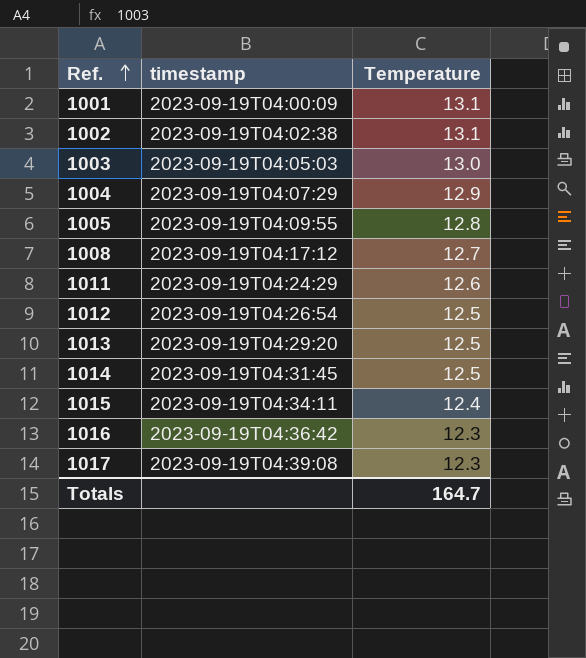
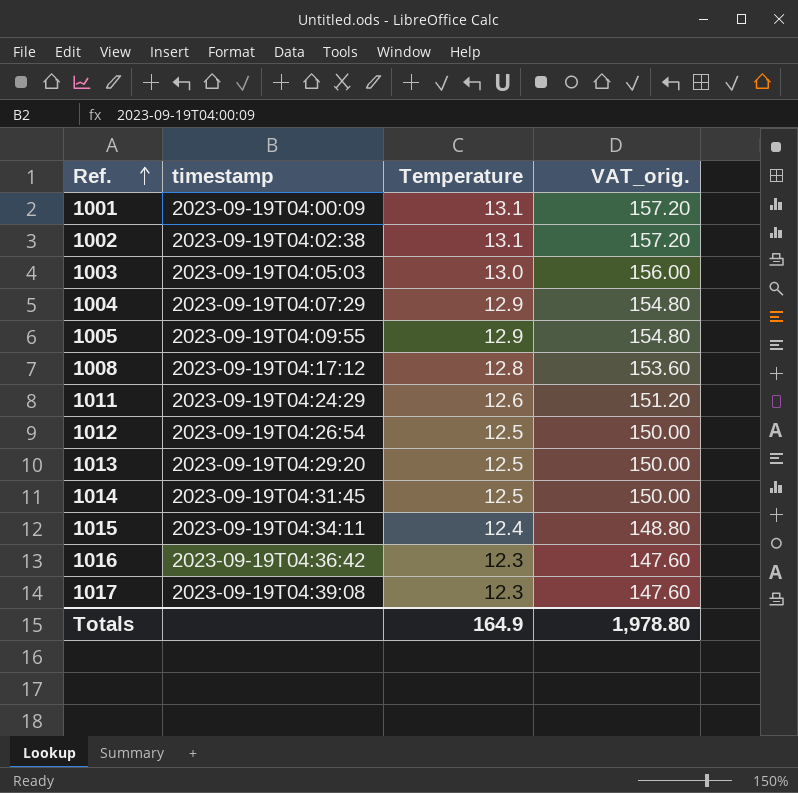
column VAT_orig. | formula: none -> [Temperature] * 12
1005 | Temperature: 12.8 -> 12.9
1008 | Temperature: 12.7 -> 12.8
Totals | Temperature: 164.7 -> 164.9

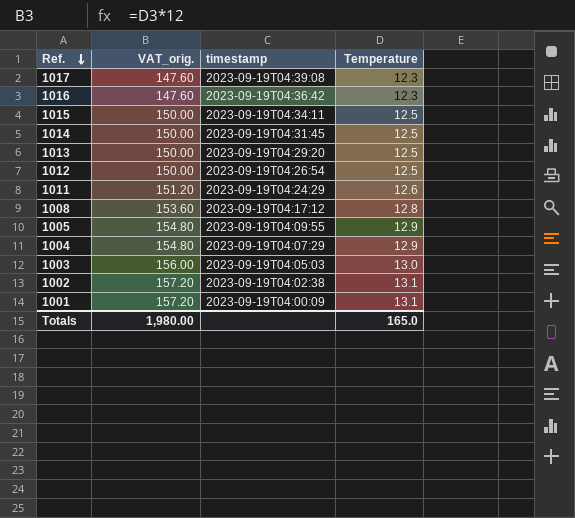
row order: Ref. ascending -> Ref. descending
column VAT_orig. | position: 4 -> 2
1015 | VAT_orig.: 148.80 -> 150.00
1015 | Temperature: 12.4 -> 12.5
Totals | VAT_orig.: 1,978.80 -> 1,980.00
Totals | Temperature: 164.9 -> 165.0

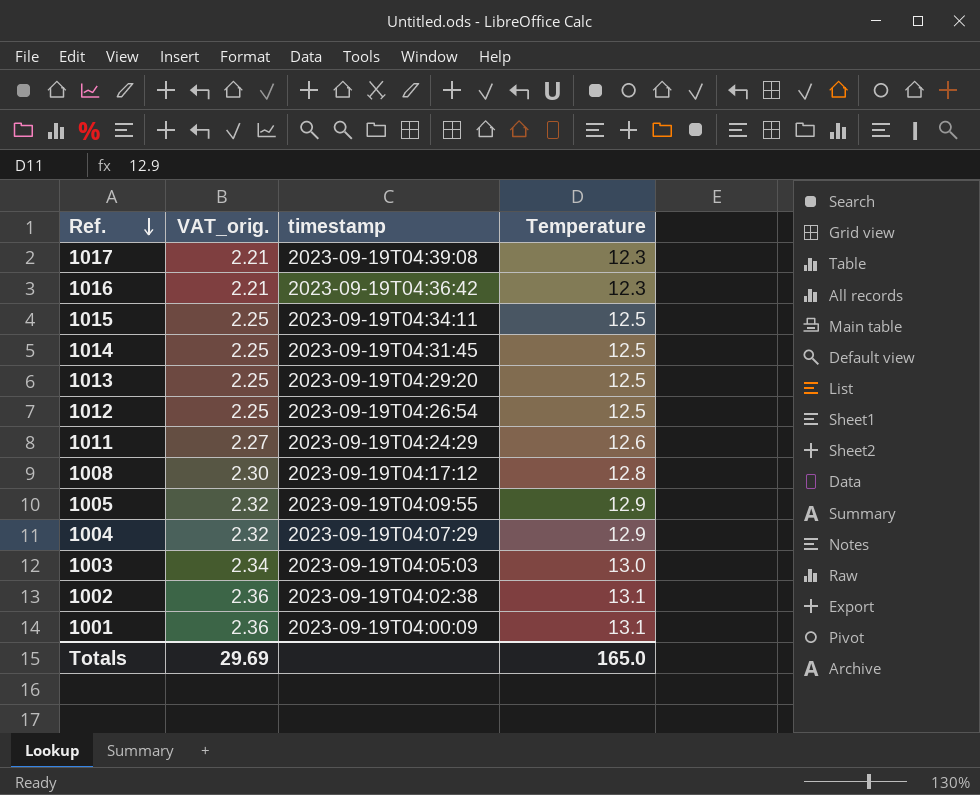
column VAT_orig. | formula: [Temperature] * 12 -> [Temperature] * 0.18
Totals | VAT_orig.: 1,980.00 -> 29.69

